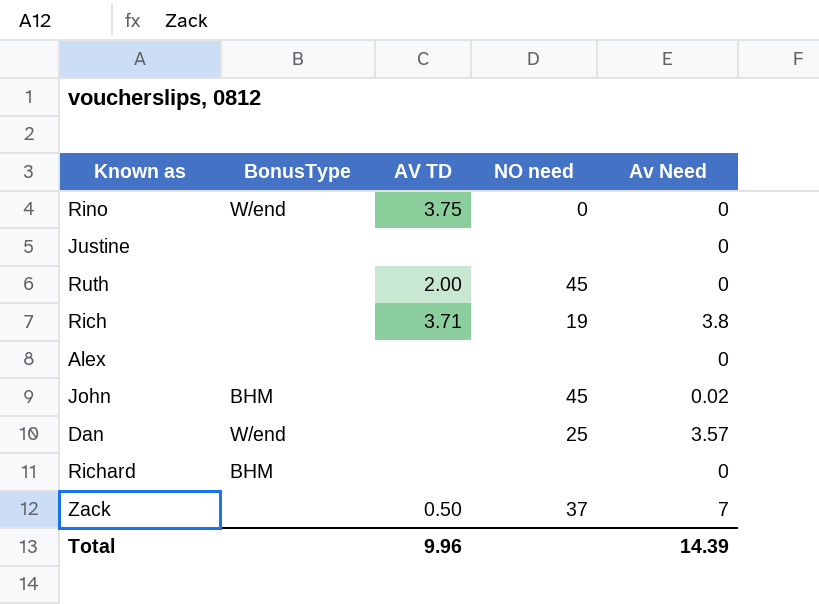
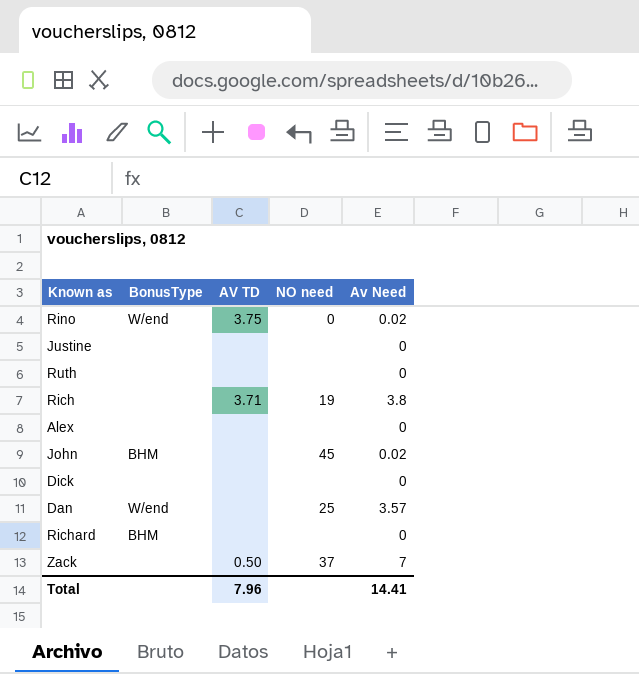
Rino | Av Need: 0 -> 0.02
Ruth | AV TD: 2.00 -> none
Ruth | NO need: 45 -> none
row Dick: none -> none | none | none | 0
Total | AV TD: 9.96 -> 7.96
Total | Av Need: 14.39 -> 14.41

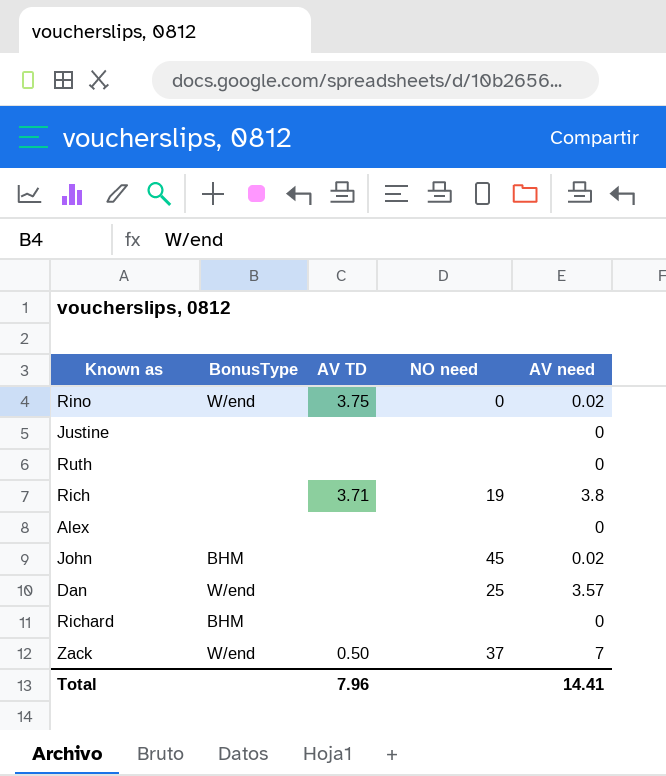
column name: Av Need -> AV need
row Dick: none | none | none | 0 -> none
Zack | BonusType: none -> W/end

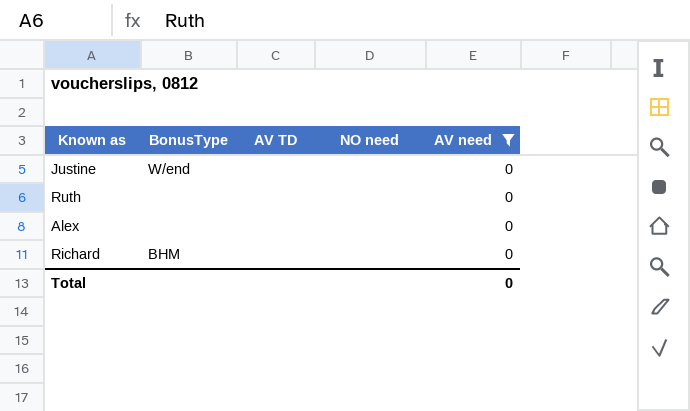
filter: none -> AV need = 0
Justine | BonusType: none -> W/end
Total | AV TD: 7.96 -> none
Total | AV need: 14.41 -> 0

